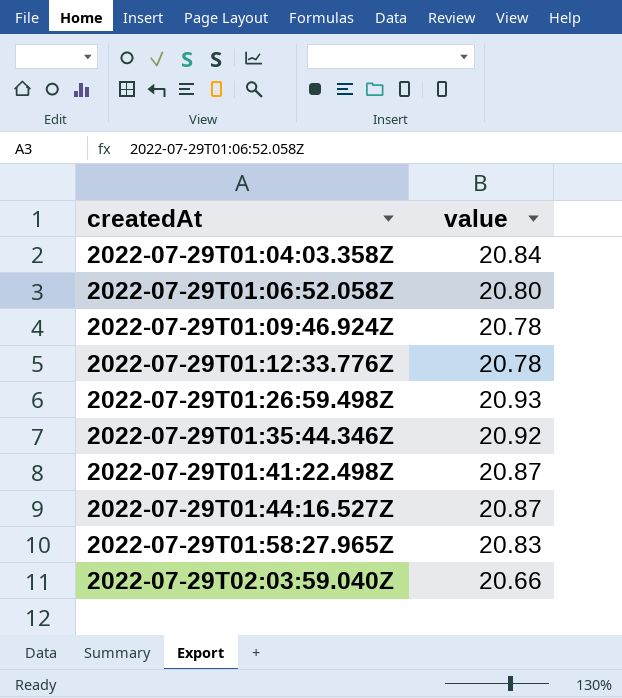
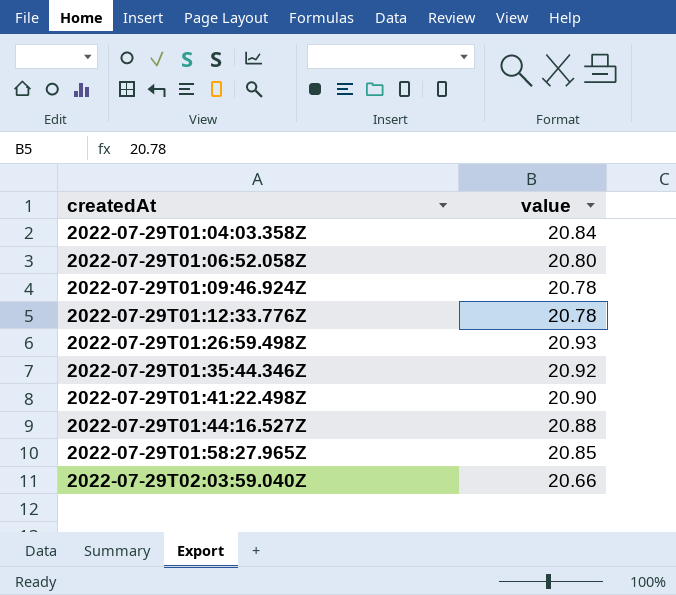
2022-07-29T01:41:22.498Z | value: 20.87 -> 20.90
2022-07-29T01:44:16.527Z | value: 20.87 -> 20.88
2022-07-29T01:58:27.965Z | value: 20.83 -> 20.85

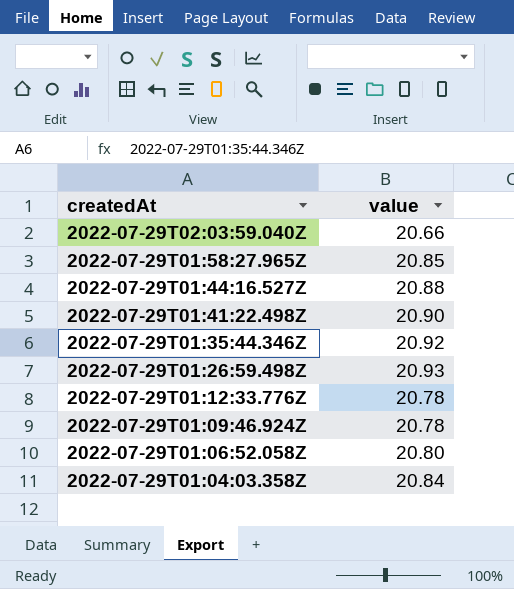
row order: createdAt ascending -> createdAt descending

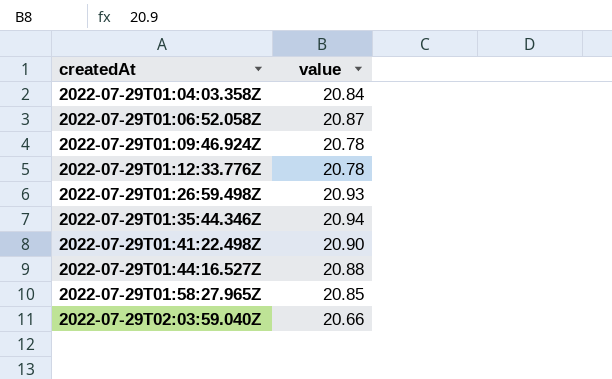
row order: createdAt descending -> createdAt ascending
2022-07-29T01:06:52.058Z | value: 20.80 -> 20.87
2022-07-29T01:35:44.346Z | value: 20.92 -> 20.94

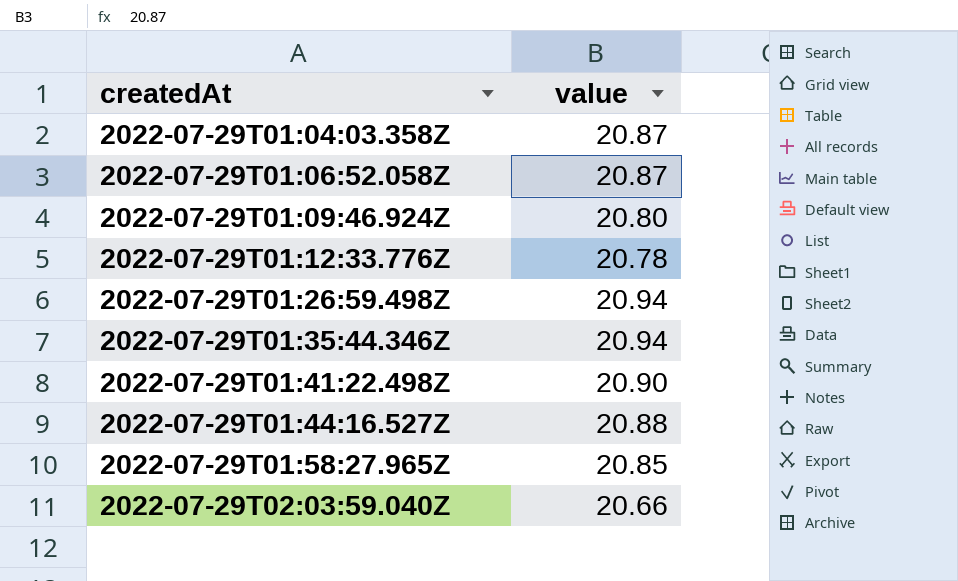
2022-07-29T01:04:03.358Z | value: 20.84 -> 20.87
2022-07-29T01:09:46.924Z | value: 20.78 -> 20.80
2022-07-29T01:26:59.498Z | value: 20.93 -> 20.94

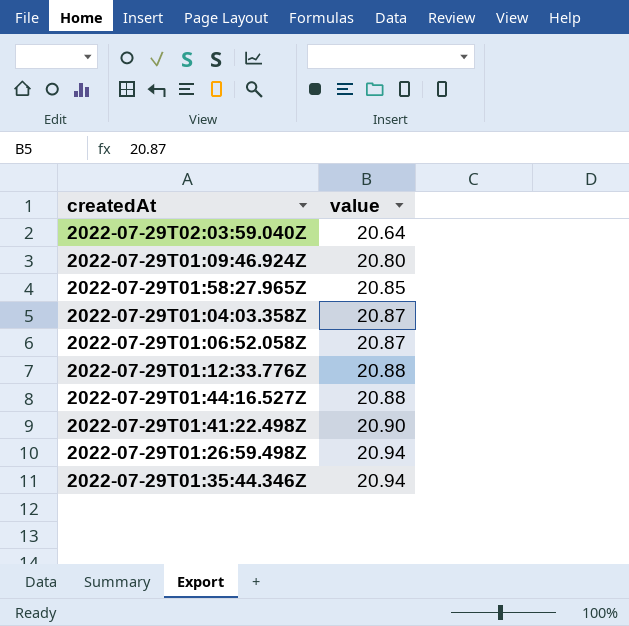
row order: createdAt ascending -> value ascending
2022-07-29T02:03:59.040Z | value: 20.66 -> 20.64
2022-07-29T01:12:33.776Z | value: 20.78 -> 20.88

